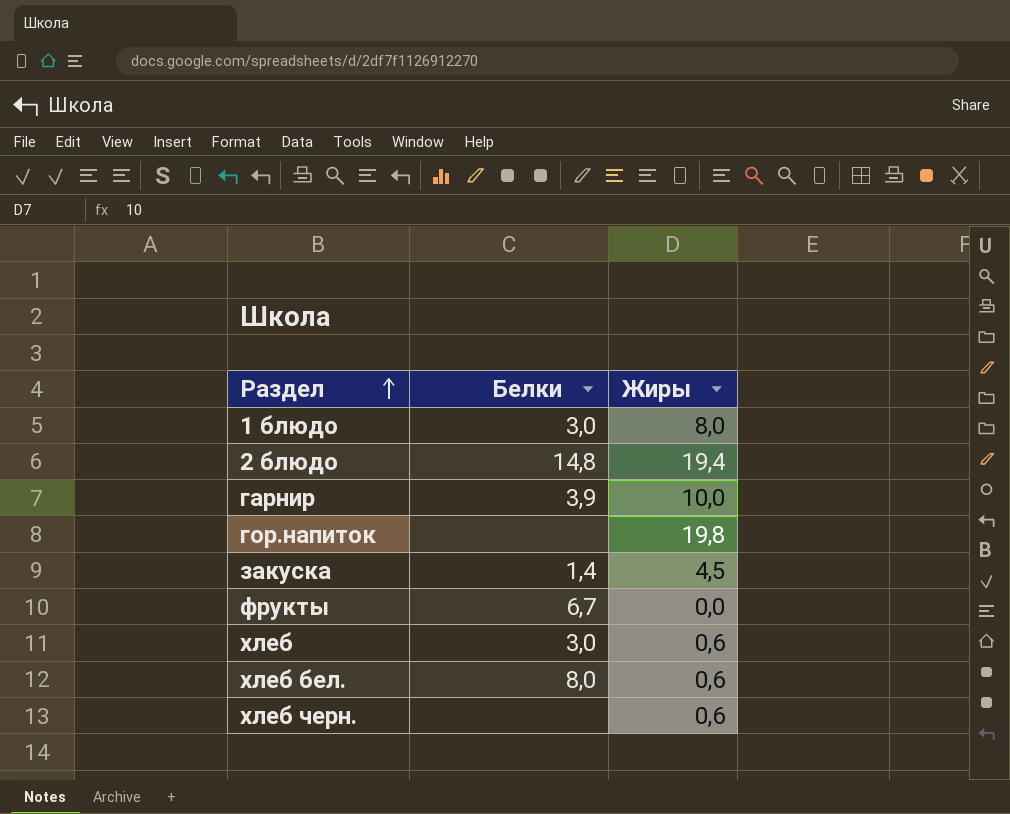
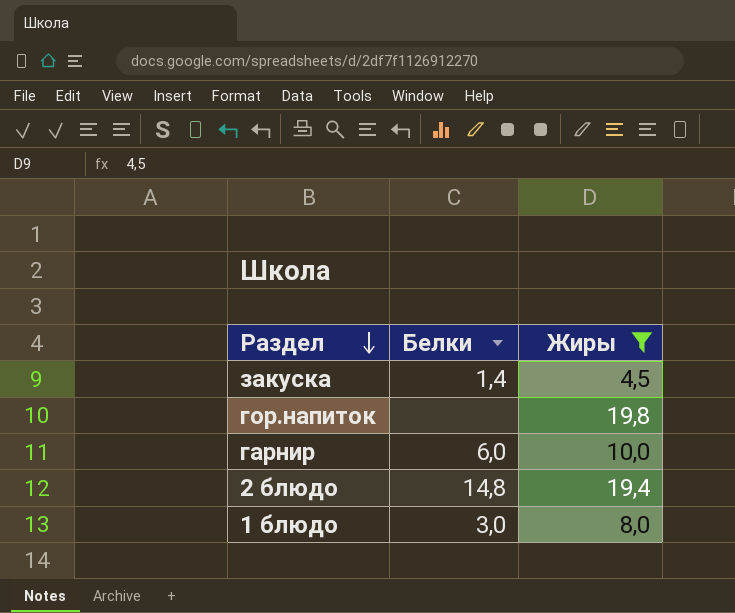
filter: none -> Жиры >= 4,5
row order: Раздел ascending -> Раздел descending
гарнир | Белки: 3,9 -> 6,0

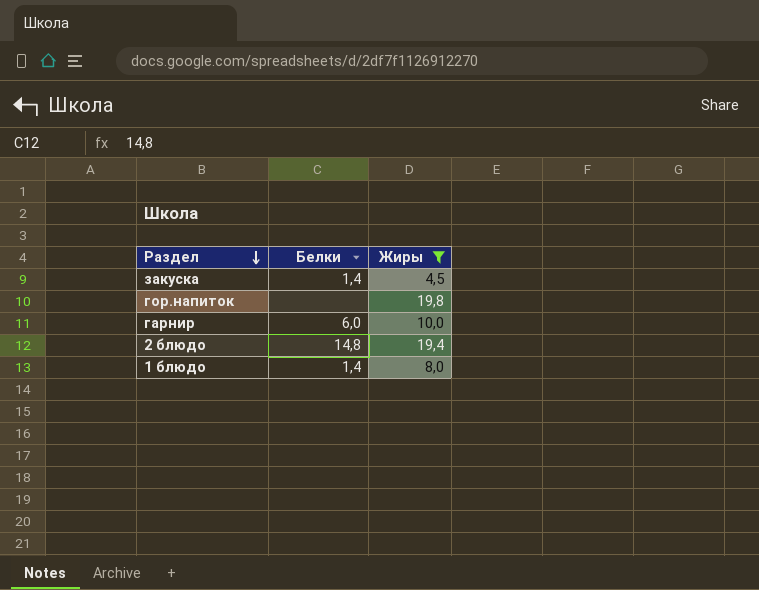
1 блюдо | Белки: 3,0 -> 1,4

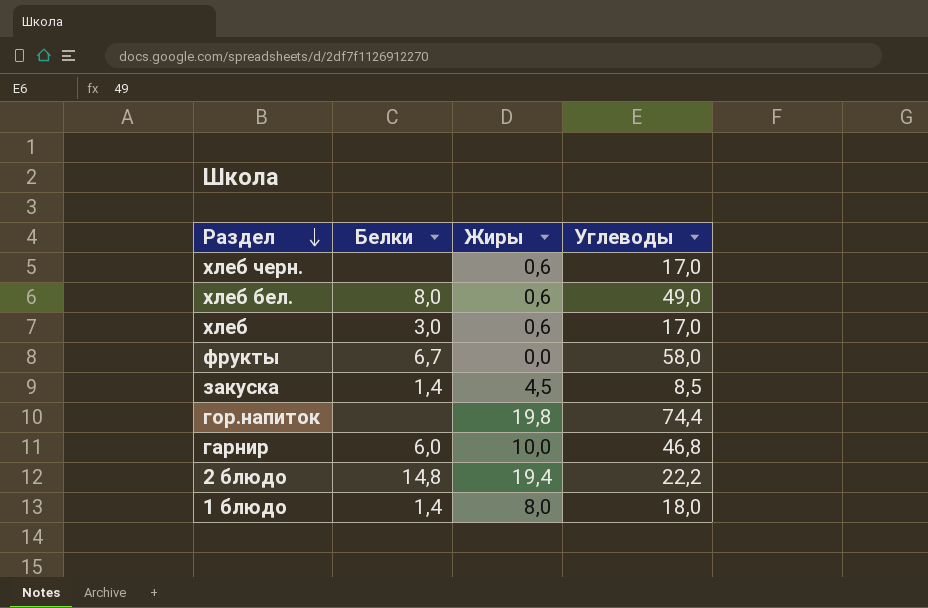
filter: Жиры >= 4,5 -> none
column Углеводы | position: none -> 4

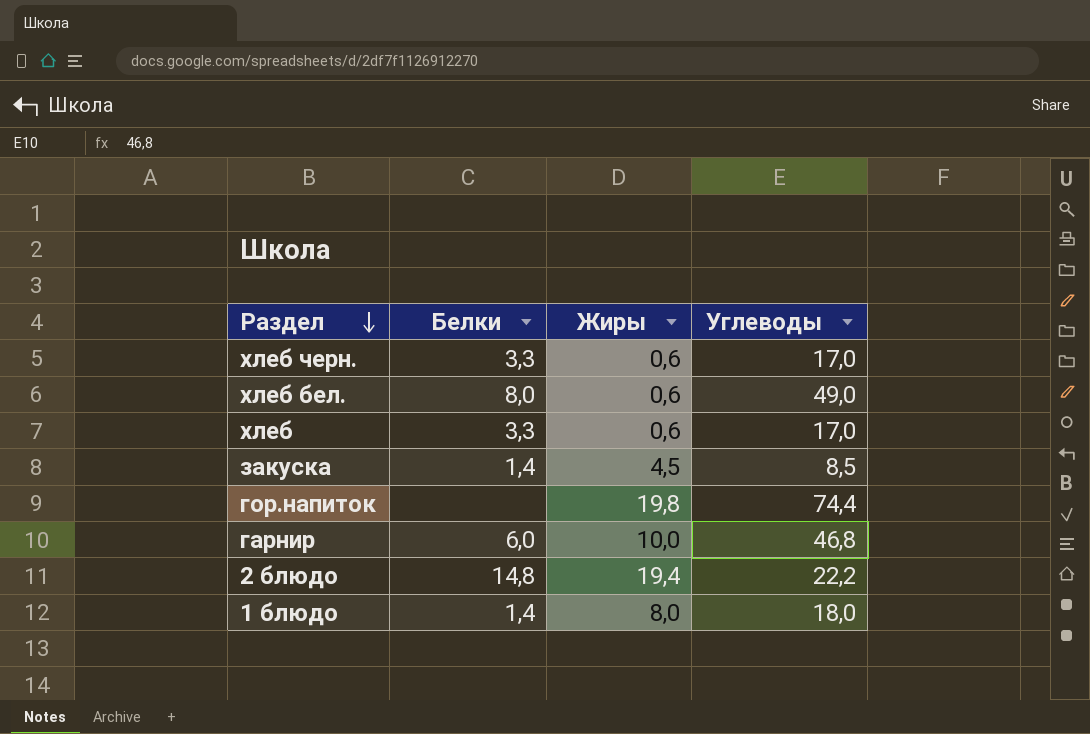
row фрукты: 6,7 | 0,0 | 58,0 -> none
хлеб черн. | Белки: none -> 3,3
хлеб | Белки: 3,0 -> 3,3

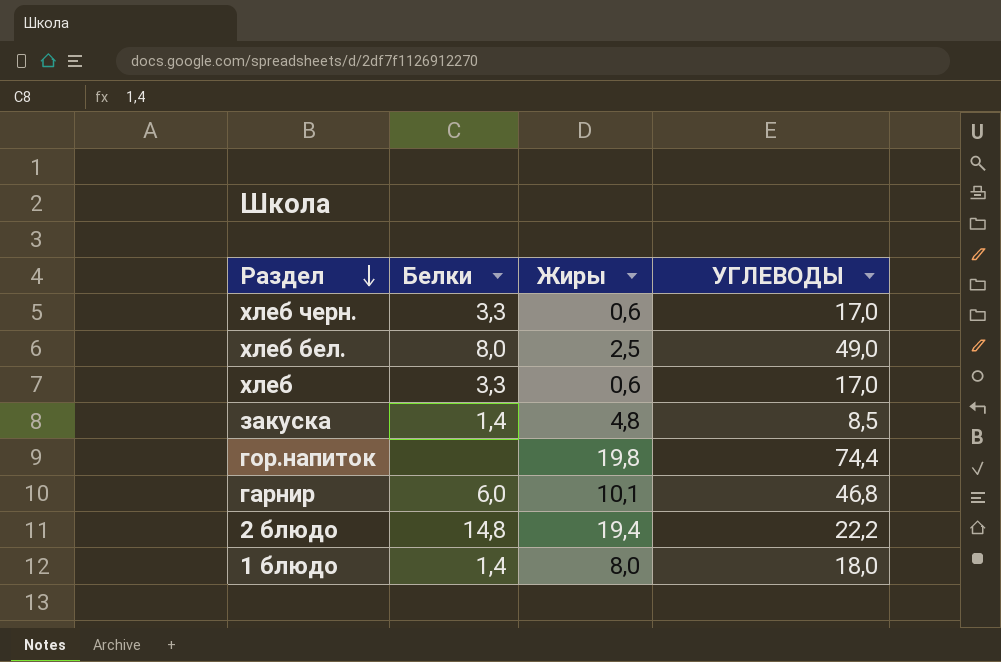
column name: Углеводы -> УГЛЕВОДЫ
хлеб бел. | Жиры: 0,6 -> 2,5
закуска | Жиры: 4,5 -> 4,8
гарнир | Жиры: 10,0 -> 10,1

